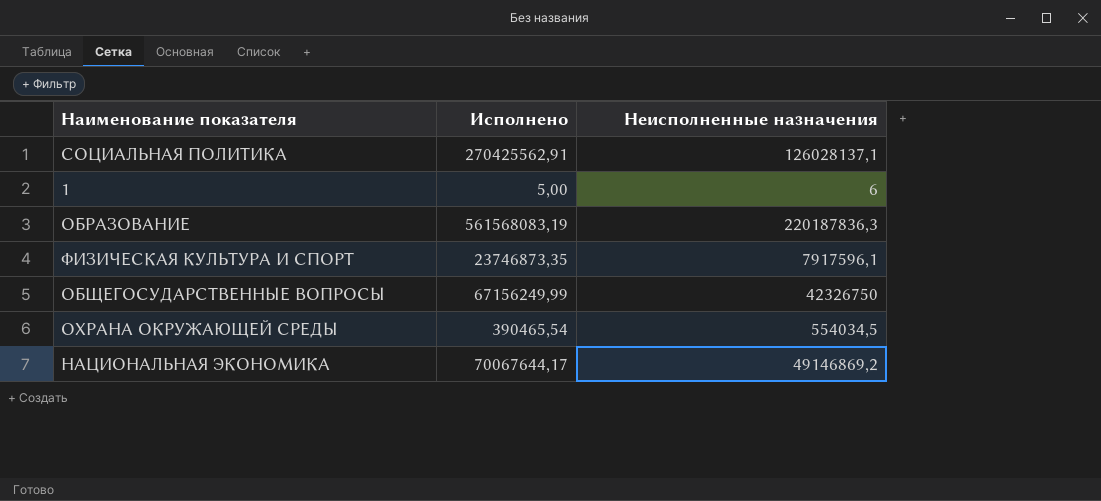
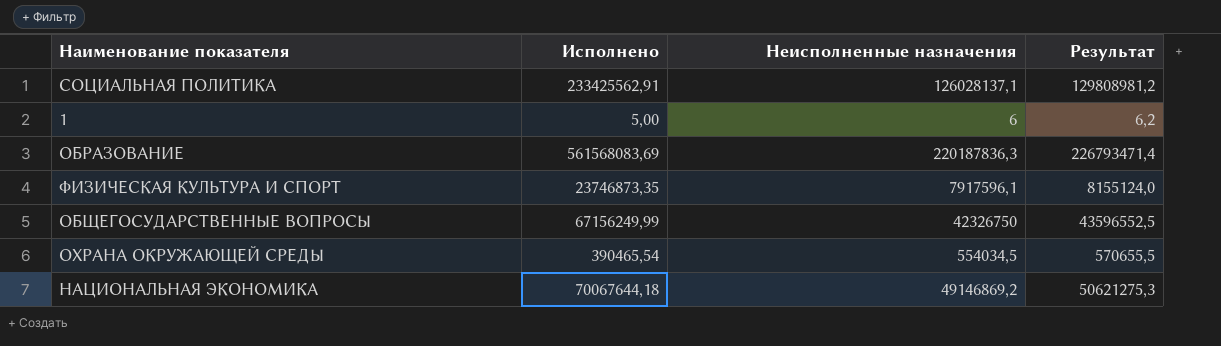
column Результат | formula: none -> [Неисполненные назначения] * 1,03
СОЦИАЛЬНАЯ ПОЛИТИКА | Исполнено: 270425562,91 -> 233425562,91
ОБРАЗОВАНИЕ | Исполнено: 561568083,19 -> 561568083,69
НАЦИОНАЛЬНАЯ ЭКОНОМИКА | Исполнено: 70067644,17 -> 70067644,18

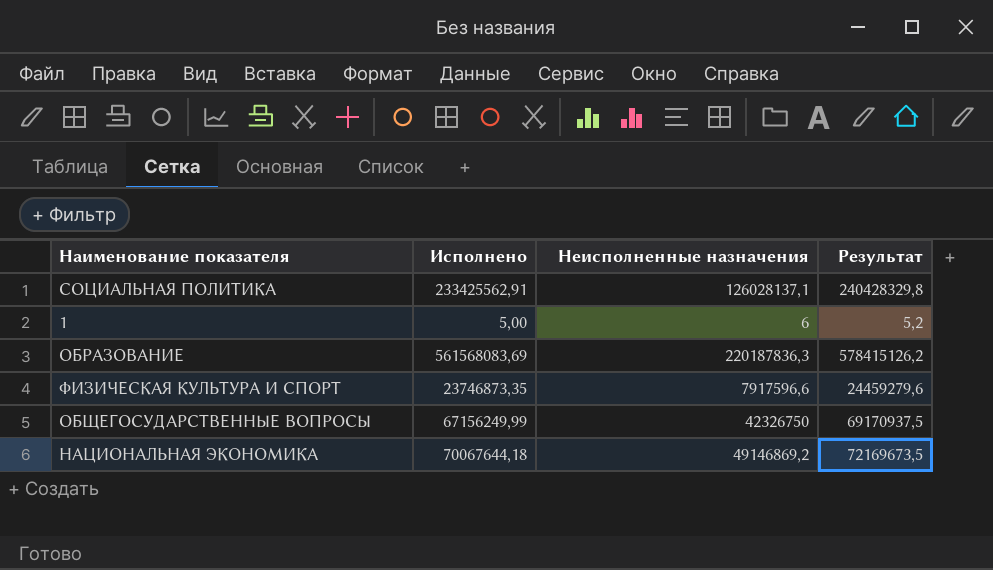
column Результат | formula: [Неисполненные назначения] * 1,03 -> [Исполнено] * 1,03
row ОХРАНА ОКРУЖАЮЩЕЙ СРЕДЫ: 390465,54 | 554034,5 | 570655,5 -> none
ФИЗИЧЕСКАЯ КУЛЬТУРА И СПОРТ | Неисполненные назначения: 7917596,1 -> 7917596,6

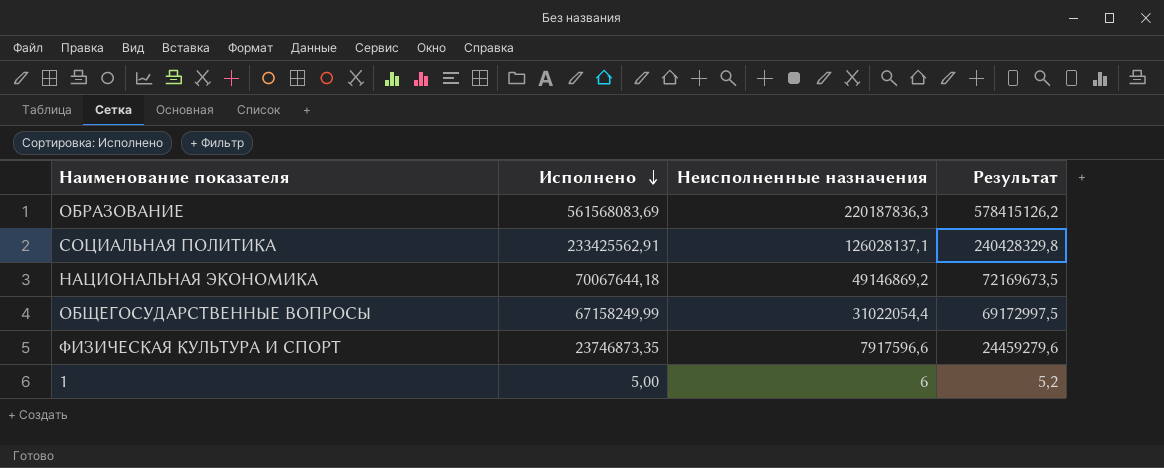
row order: none -> Исполнено descending
ОБЩЕГОСУДАРСТВЕННЫЕ ВОПРОСЫ | Исполнено: 67156249,99 -> 67158249,99
ОБЩЕГОСУДАРСТВЕННЫЕ ВОПРОСЫ | Неисполненные назначения: 42326750 -> 31022054,4
ОБЩЕГОСУДАРСТВЕННЫЕ ВОПРОСЫ | Результат: 69170937,5 -> 69172997,5

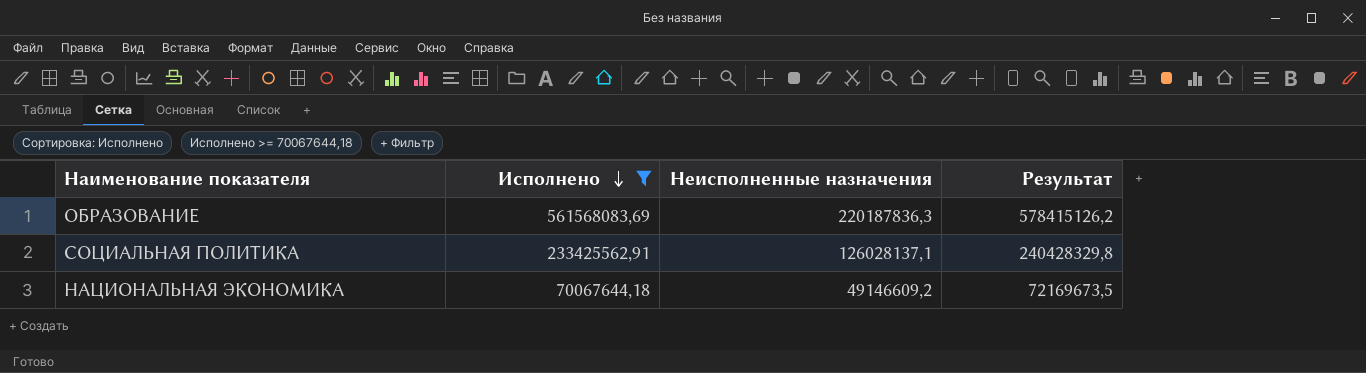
filter: none -> Исполнено >= 70067644,18
НАЦИОНАЛЬНАЯ ЭКОНОМИКА | Неисполненные назначения: 49146869,2 -> 49146609,2

